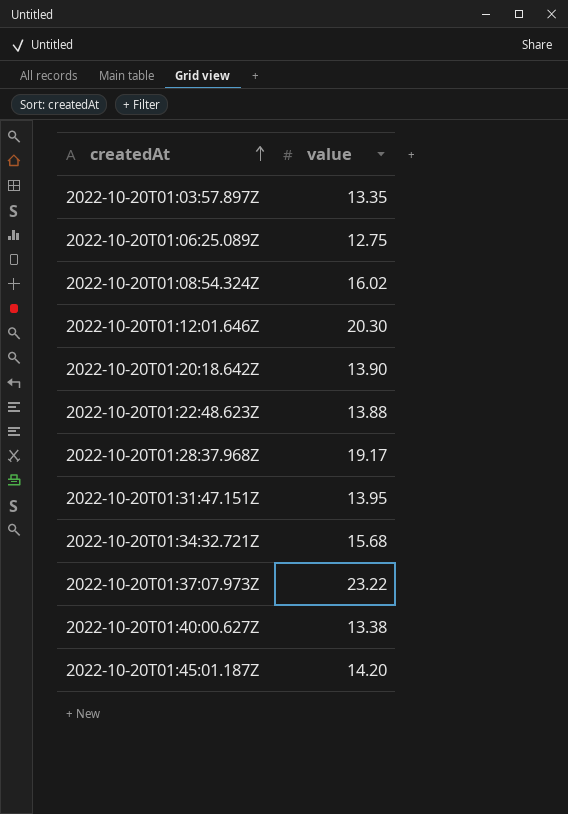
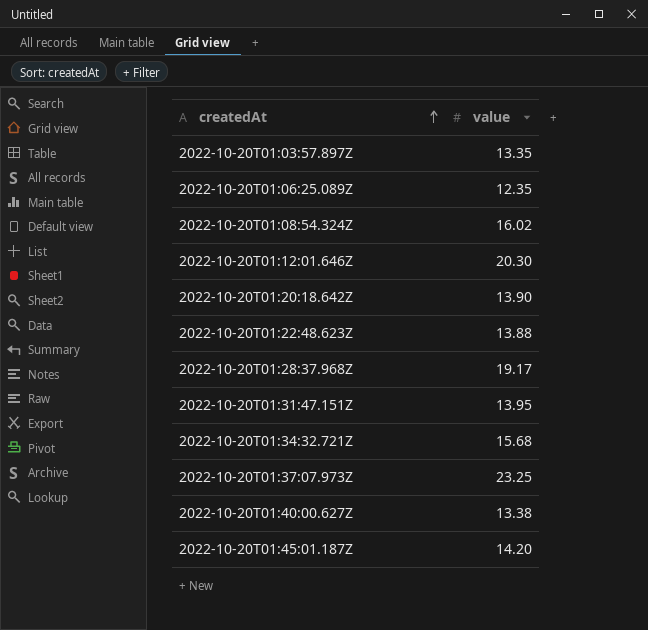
2022-10-20T01:06:25.089Z | value: 12.75 -> 12.35
2022-10-20T01:37:07.973Z | value: 23.22 -> 23.25

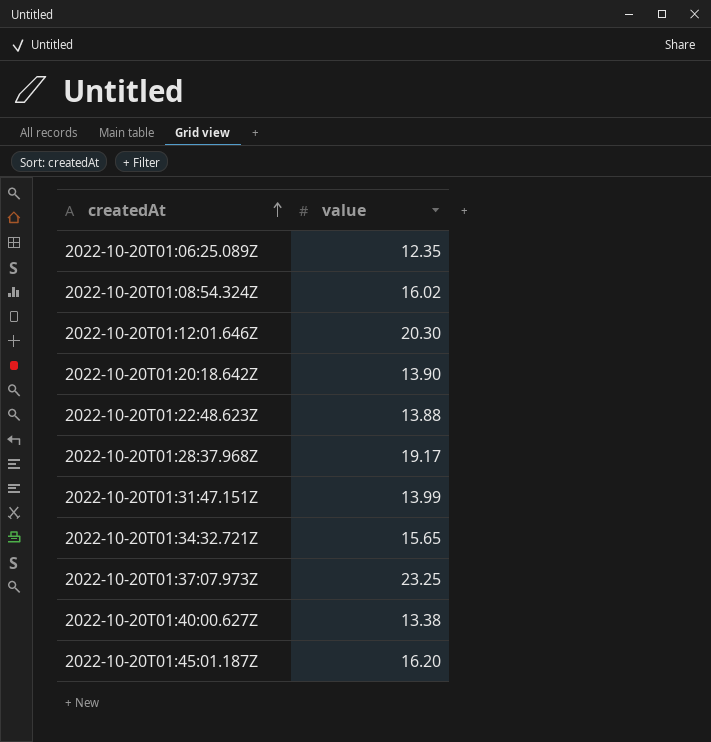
row 2022-10-20T01:03:57.897Z: 13.35 -> none
2022-10-20T01:31:47.151Z | value: 13.95 -> 13.99
2022-10-20T01:34:32.721Z | value: 15.68 -> 15.65
2022-10-20T01:45:01.187Z | value: 14.20 -> 16.20

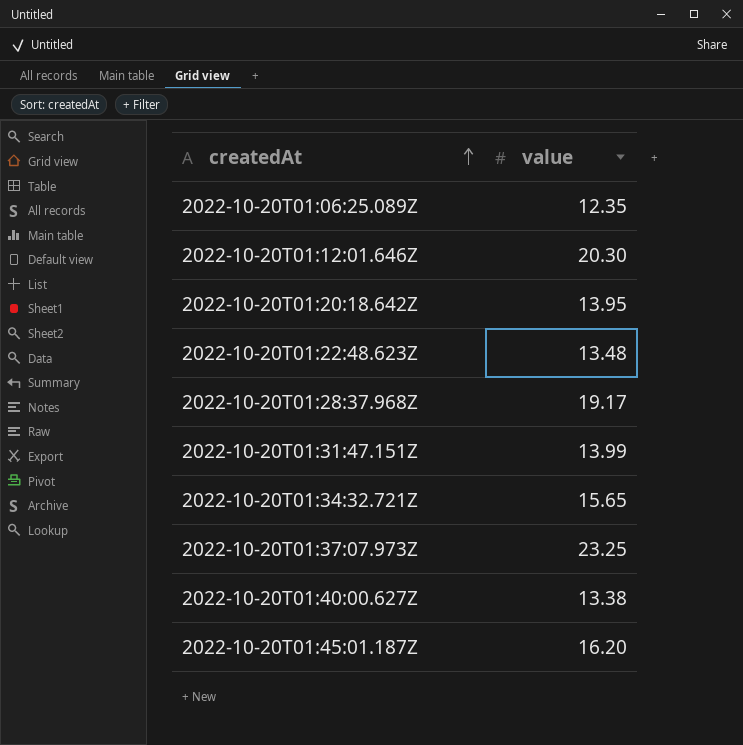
row 2022-10-20T01:08:54.324Z: 16.02 -> none
2022-10-20T01:20:18.642Z | value: 13.90 -> 13.95
2022-10-20T01:22:48.623Z | value: 13.88 -> 13.48

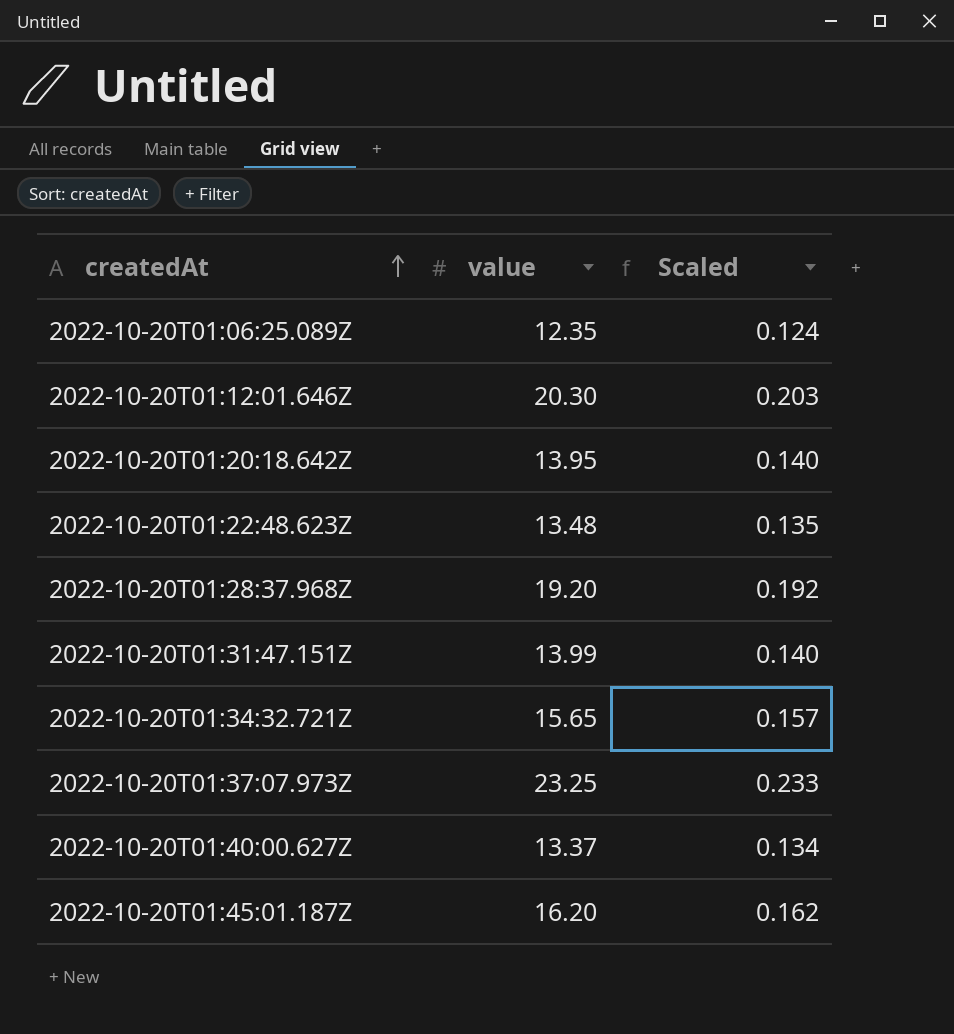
column Scaled | formula: none -> [value] * 0.01
2022-10-20T01:28:37.968Z | value: 19.17 -> 19.20
2022-10-20T01:40:00.627Z | value: 13.38 -> 13.37

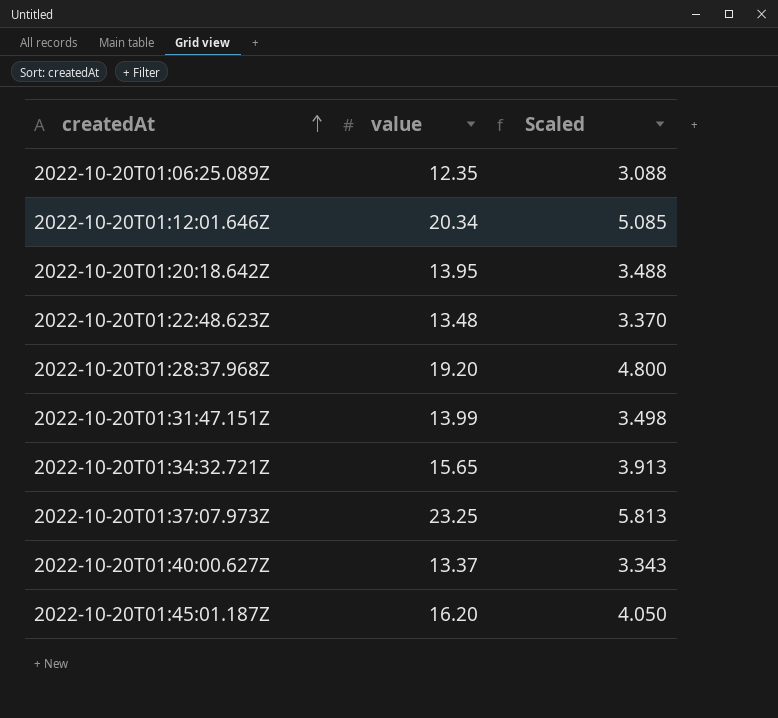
column Scaled | formula: [value] * 0.01 -> [value] * 0.25
2022-10-20T01:12:01.646Z | value: 20.30 -> 20.34

